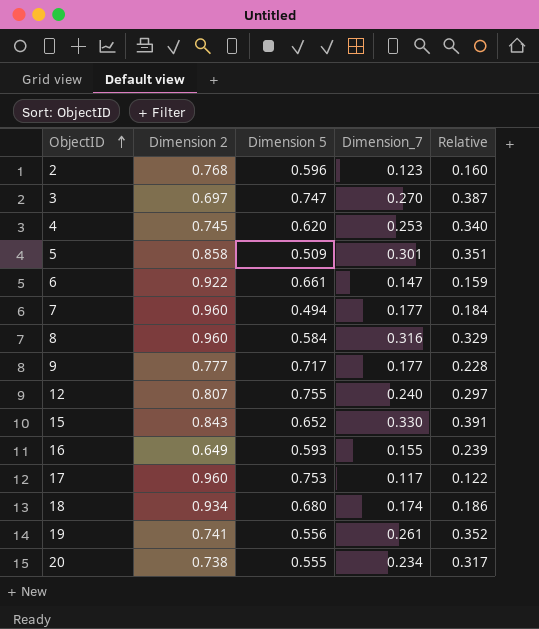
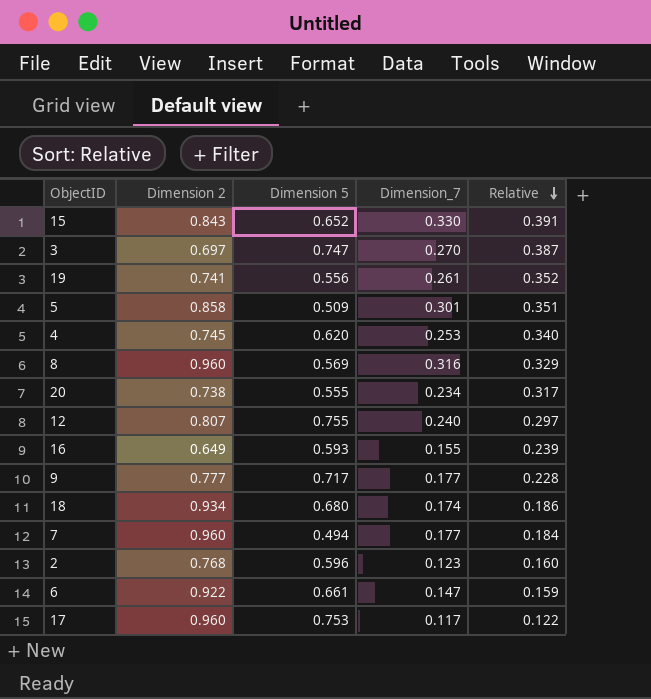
row order: ObjectID ascending -> Relative descending
8 | Dimension 5: 0.584 -> 0.569

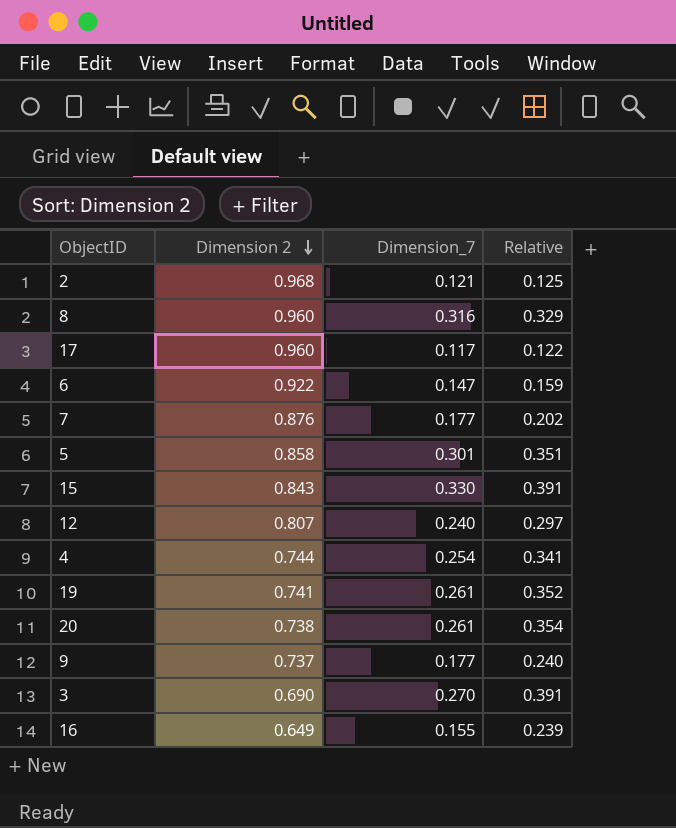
row order: Relative descending -> Dimension 2 descending
column Dimension 5 | position: 3 -> none
row 18: 0.934 | 0.680 | 0.174 | 0.186 -> none
2 | Dimension 2: 0.768 -> 0.968
2 | Dimension_7: 0.123 -> 0.121
2 | Relative: 0.160 -> 0.125
7 | Dimension 2: 0.960 -> 0.876
7 | Relative: 0.184 -> 0.202
4 | Dimension 2: 0.745 -> 0.744
4 | Dimension_7: 0.253 -> 0.254
4 | Relative: 0.340 -> 0.341
20 | Dimension_7: 0.234 -> 0.261
20 | Relative: 0.317 -> 0.354
9 | Dimension 2: 0.777 -> 0.737
9 | Relative: 0.228 -> 0.240
3 | Dimension 2: 0.697 -> 0.690
3 | Relative: 0.387 -> 0.391

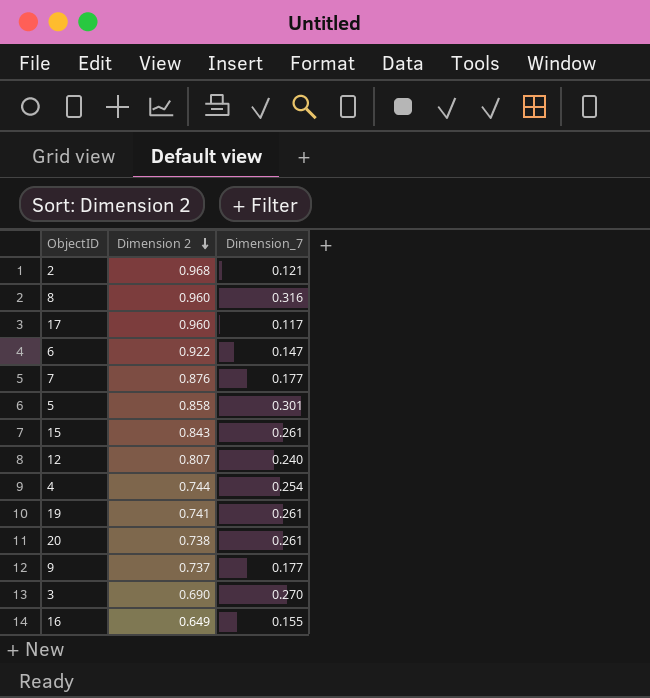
column Relative | formula: [Dimension_7] / [Dimension 2] -> none
15 | Dimension_7: 0.330 -> 0.261

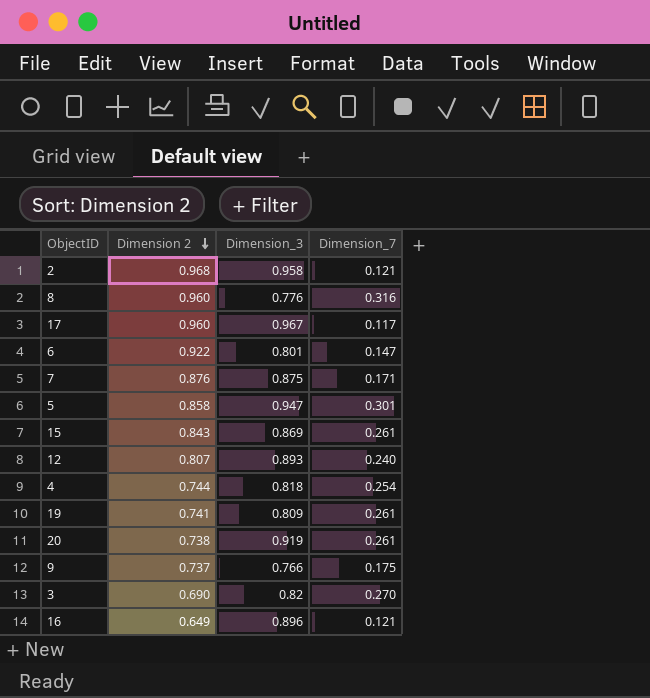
column Dimension_3 | position: none -> 3
7 | Dimension_7: 0.177 -> 0.171
9 | Dimension_7: 0.177 -> 0.175
16 | Dimension_7: 0.155 -> 0.121

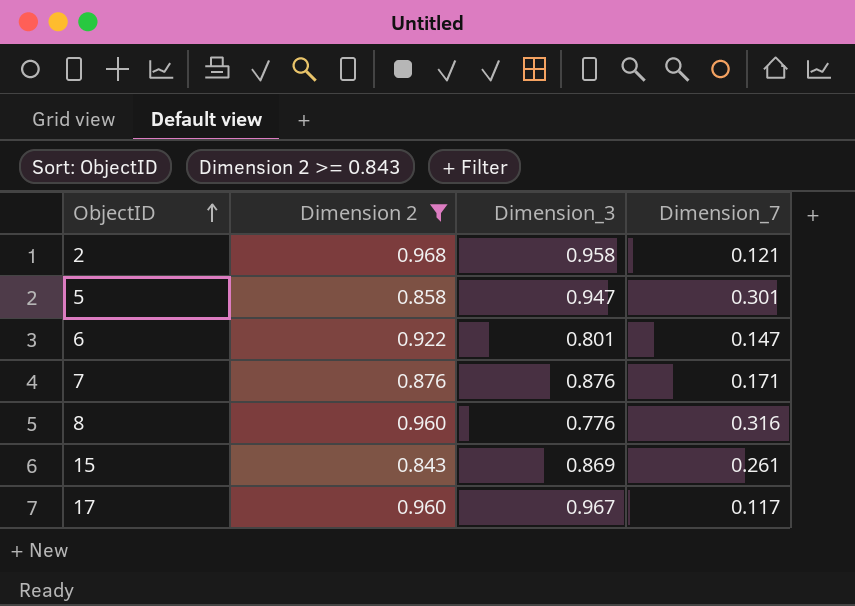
filter: none -> Dimension 2 >= 0.843
row order: Dimension 2 descending -> ObjectID ascending
7 | Dimension_3: 0.875 -> 0.876

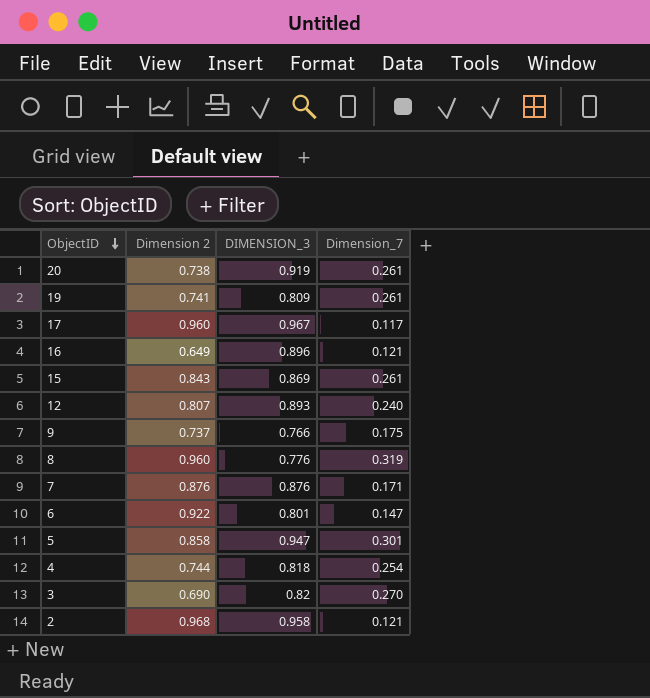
filter: Dimension 2 >= 0.843 -> none
row order: ObjectID ascending -> ObjectID descending
column name: Dimension_3 -> DIMENSION_3
8 | Dimension_7: 0.316 -> 0.319

